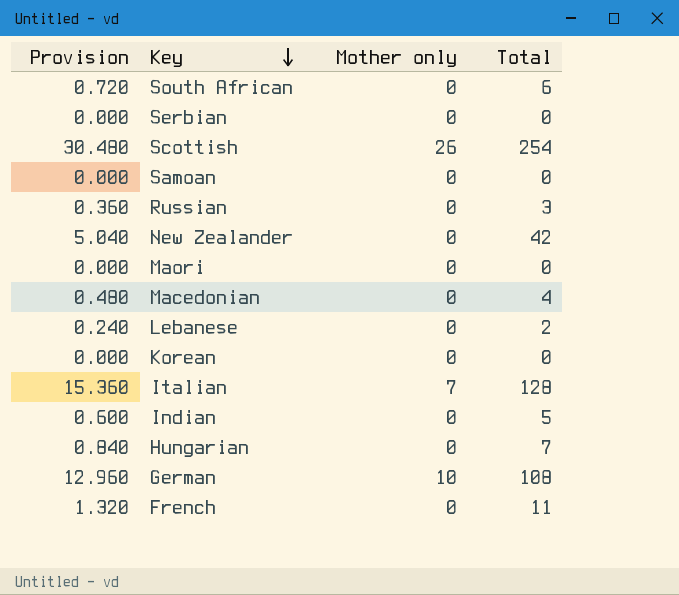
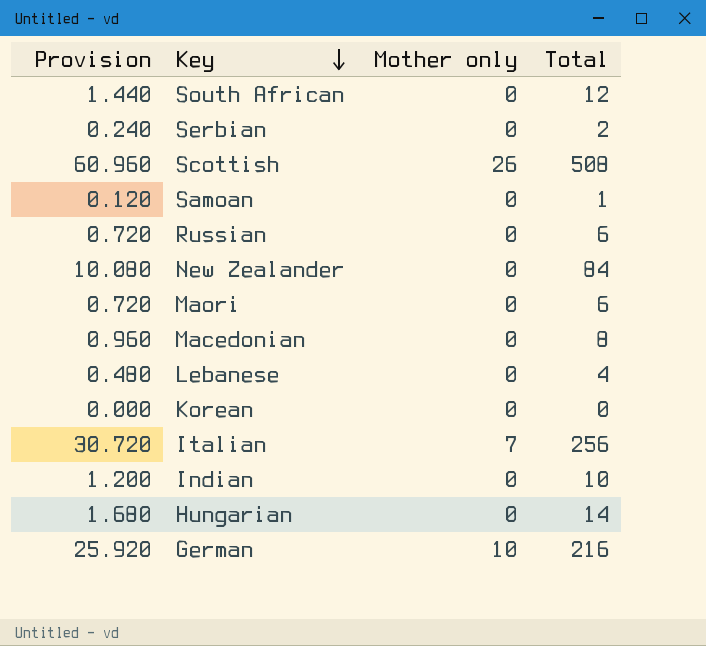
row French: 1.320 | 0 | 11 -> none
South African | Provision: 0.720 -> 1.440
South African | Total: 6 -> 12
Serbian | Provision: 0.000 -> 0.240
Serbian | Total: 0 -> 2
Scottish | Provision: 30.480 -> 60.960
Scottish | Total: 254 -> 508
Samoan | Provision: 0.000 -> 0.120
Samoan | Total: 0 -> 1
Russian | Provision: 0.360 -> 0.720
Russian | Total: 3 -> 6
New Zealander | Provision: 5.040 -> 10.080
New Zealander | Total: 42 -> 84
Maori | Provision: 0.000 -> 0.720
Maori | Total: 0 -> 6
Macedonian | Provision: 0.480 -> 0.960
Macedonian | Total: 4 -> 8
Lebanese | Provision: 0.240 -> 0.480
Lebanese | Total: 2 -> 4
Italian | Provision: 15.360 -> 30.720
Italian | Total: 128 -> 256
Indian | Provision: 0.600 -> 1.200
Indian | Total: 5 -> 10
Hungarian | Provision: 0.840 -> 1.680
Hungarian | Total: 7 -> 14
German | Provision: 12.960 -> 25.920
German | Total: 108 -> 216

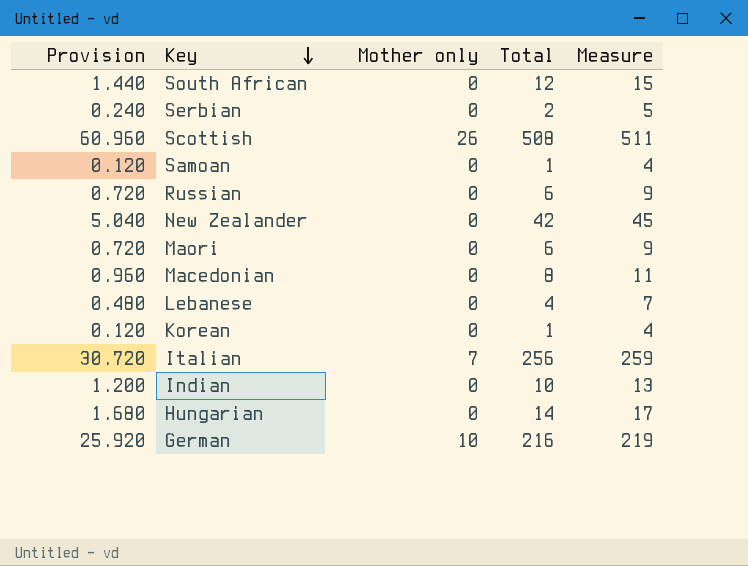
column Measure | formula: none -> [Total] + 3
New Zealander | Provision: 10.080 -> 5.040
New Zealander | Total: 84 -> 42
Korean | Provision: 0.000 -> 0.120
Korean | Total: 0 -> 1

